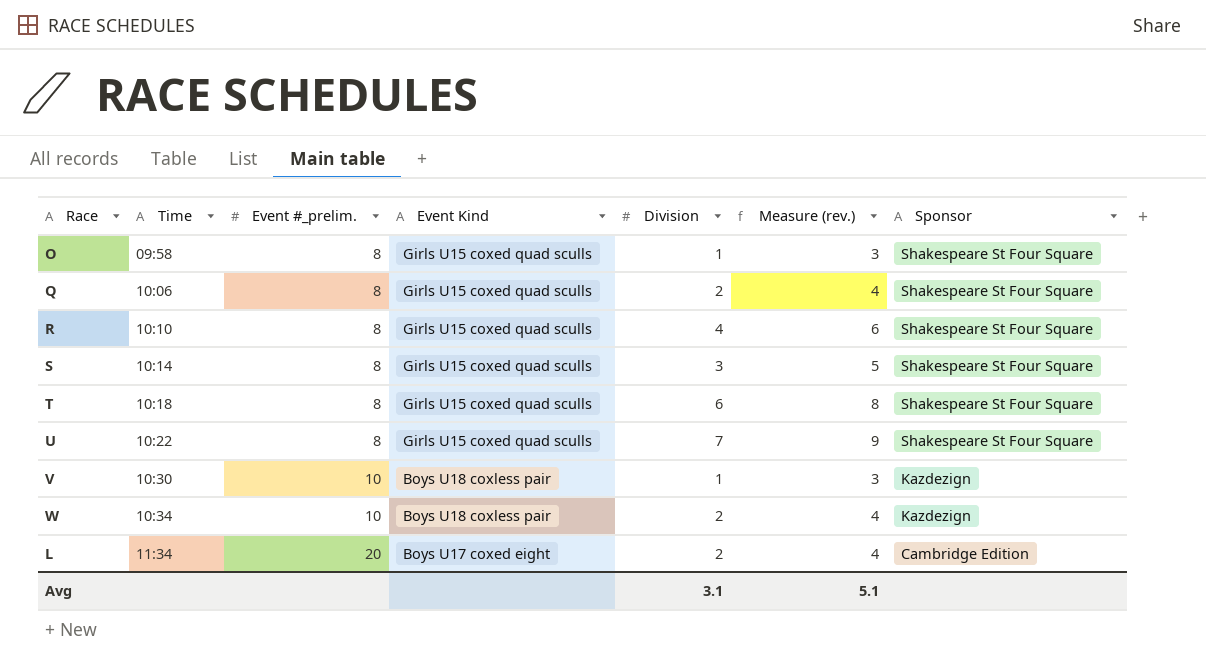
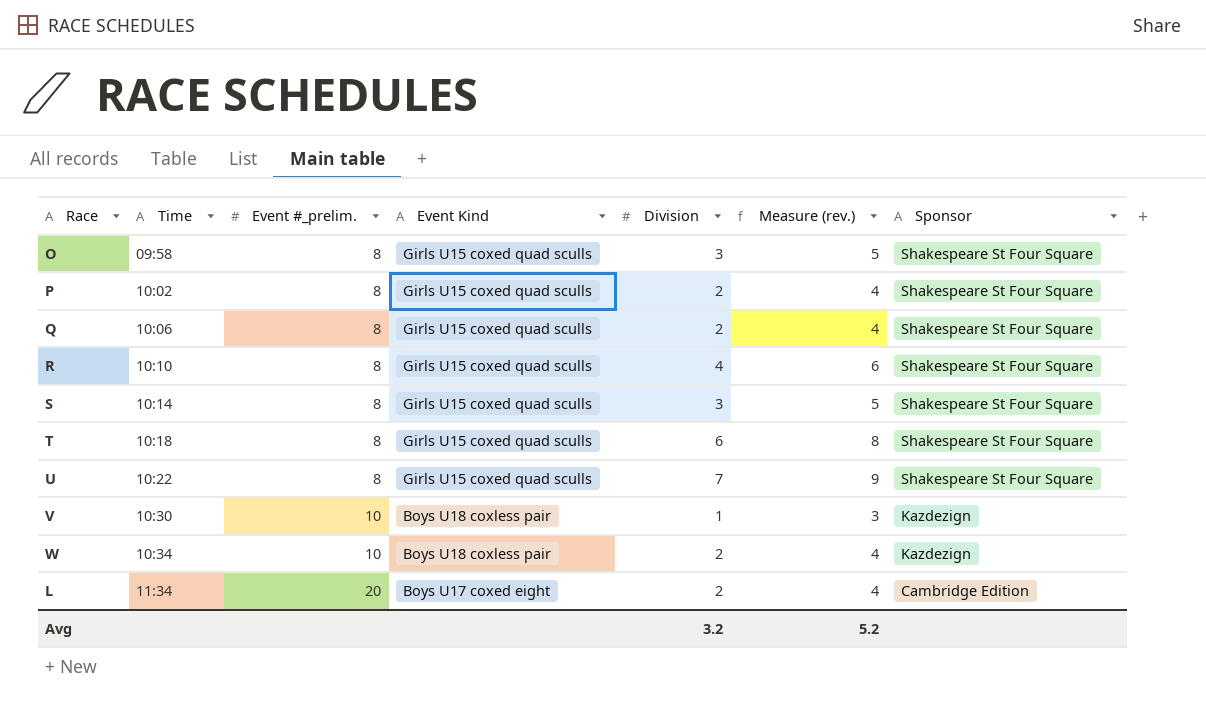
O | Division: 1 -> 3
O | Measure (rev.): 3 -> 5
row P: none -> 10:02 | 8 | Girls U15 coxed quad sculls | 2 | 4 | Shakespeare St Four Square
Avg | Division: 3.1 -> 3.2
Avg | Measure (rev.): 5.1 -> 5.2

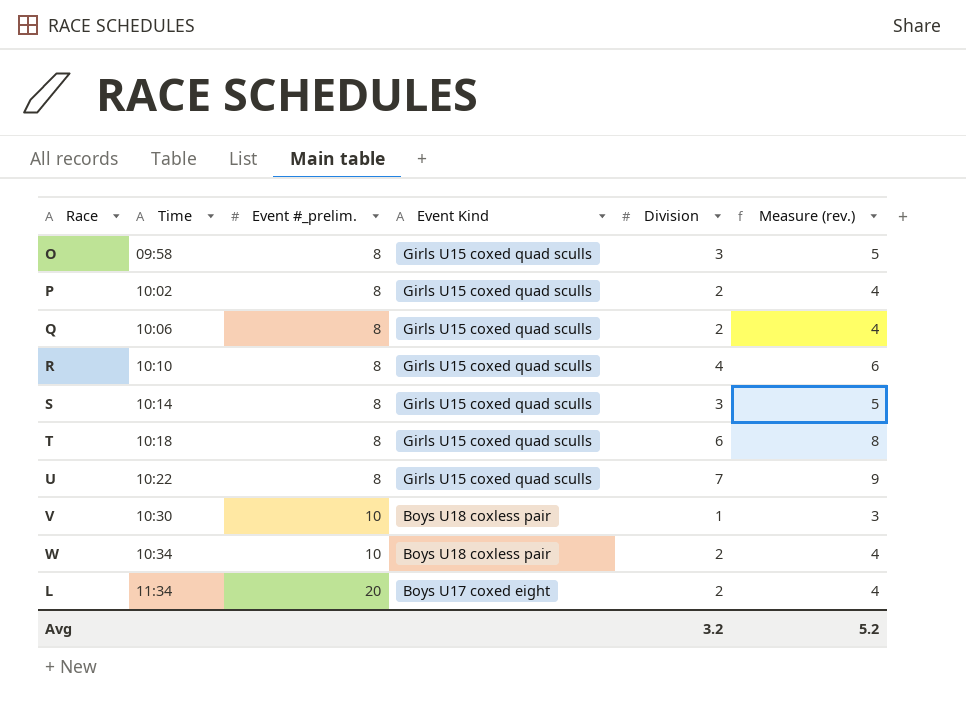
column Sponsor | position: 7 -> none

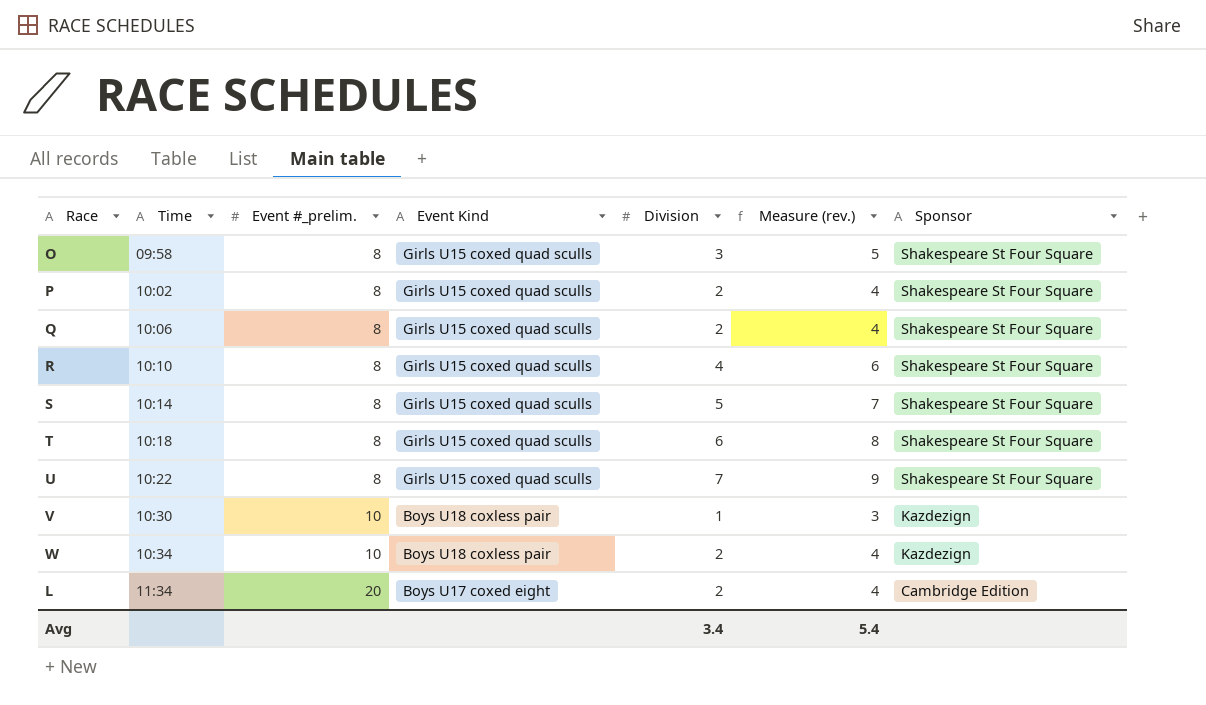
column Sponsor | position: none -> 7
S | Division: 3 -> 5
S | Measure (rev.): 5 -> 7
Avg | Division: 3.2 -> 3.4
Avg | Measure (rev.): 5.2 -> 5.4

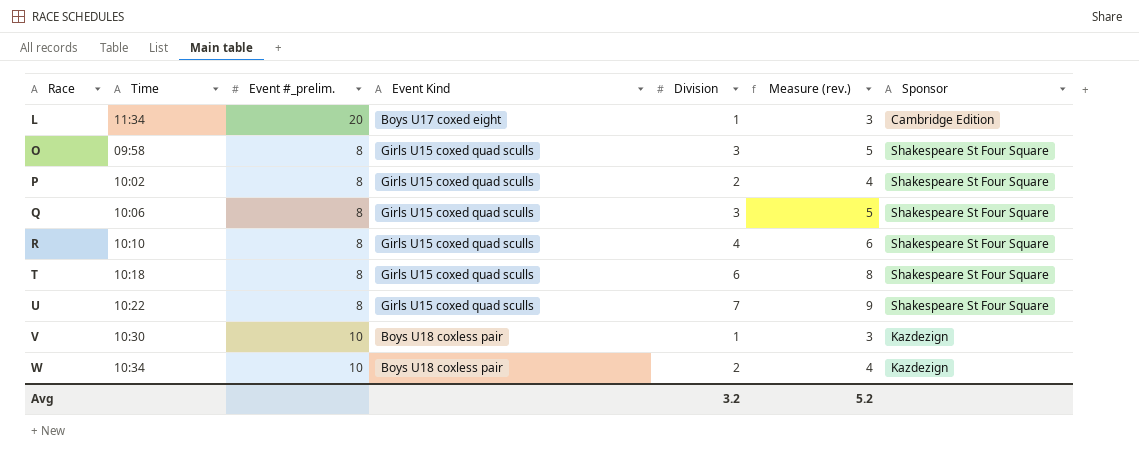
row order: Time ascending -> Race ascending
row S: 10:14 | 8 | Girls U15 coxed quad sculls | 5 | 7 | Shakespeare St Four Square -> none
L | Division: 2 -> 1
L | Measure (rev.): 4 -> 3
Q | Division: 2 -> 3
Q | Measure (rev.): 4 -> 5
Avg | Division: 3.4 -> 3.2
Avg | Measure (rev.): 5.4 -> 5.2

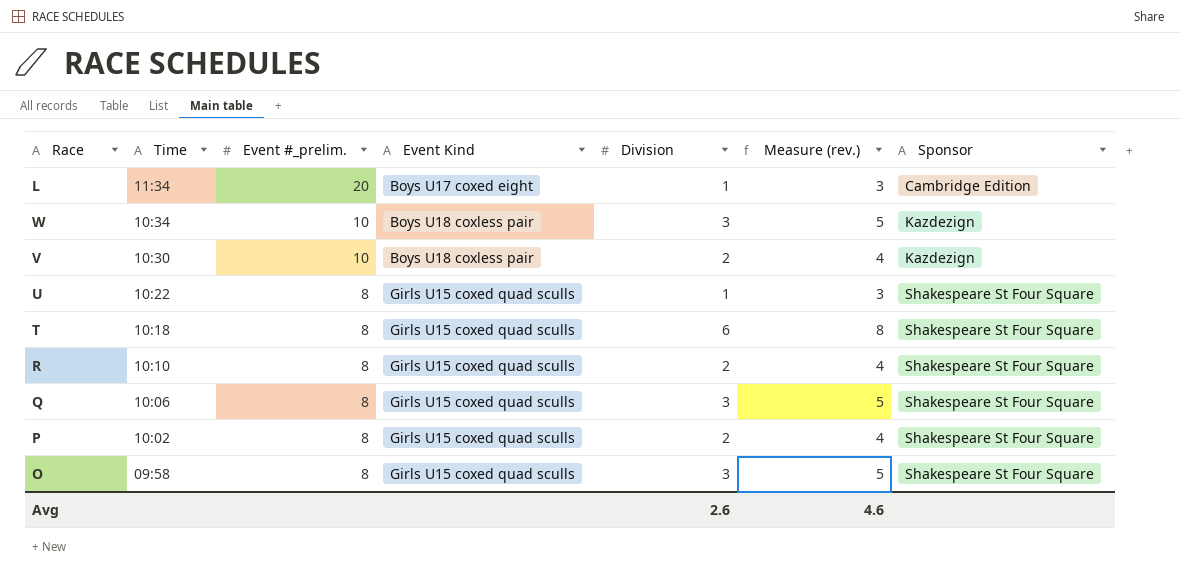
row order: Race ascending -> Time descending
W | Division: 2 -> 3
W | Measure (rev.): 4 -> 5
V | Division: 1 -> 2
V | Measure (rev.): 3 -> 4
U | Division: 7 -> 1
U | Measure (rev.): 9 -> 3
R | Division: 4 -> 2
R | Measure (rev.): 6 -> 4
Avg | Division: 3.2 -> 2.6
Avg | Measure (rev.): 5.2 -> 4.6

